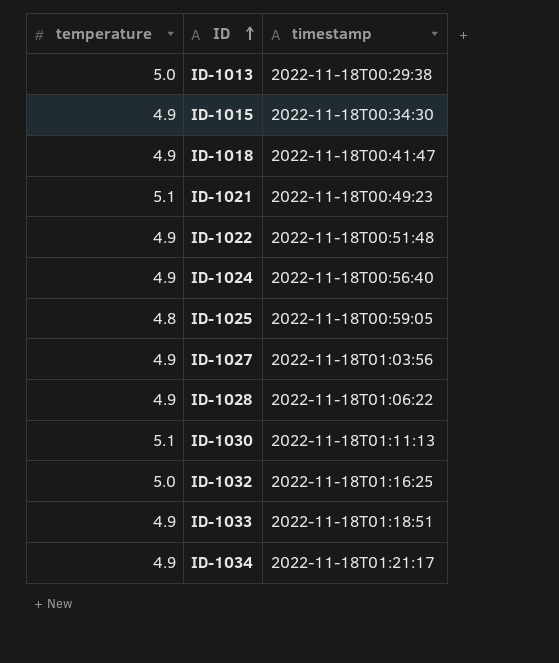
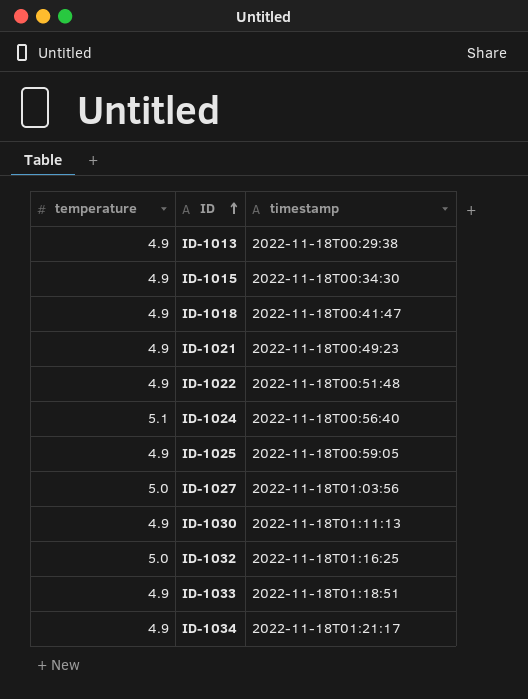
row ID-1028: 4.9 | 2022-11-18T01:06:22 -> none
ID-1013 | temperature: 5.0 -> 4.9
ID-1021 | temperature: 5.1 -> 4.9
ID-1024 | temperature: 4.9 -> 5.1
ID-1025 | temperature: 4.8 -> 4.9
ID-1027 | temperature: 4.9 -> 5.0
ID-1030 | temperature: 5.1 -> 4.9

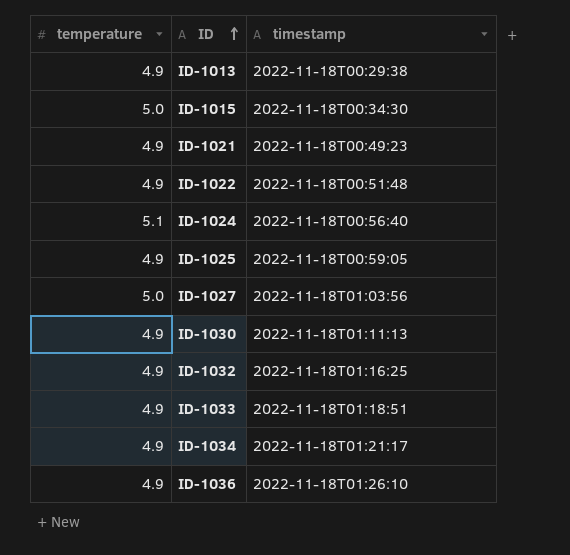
row ID-1018: 4.9 | 2022-11-18T00:41:47 -> none
ID-1015 | temperature: 4.9 -> 5.0
ID-1032 | temperature: 5.0 -> 4.9
row ID-1036: none -> 4.9 | 2022-11-18T01:26:10

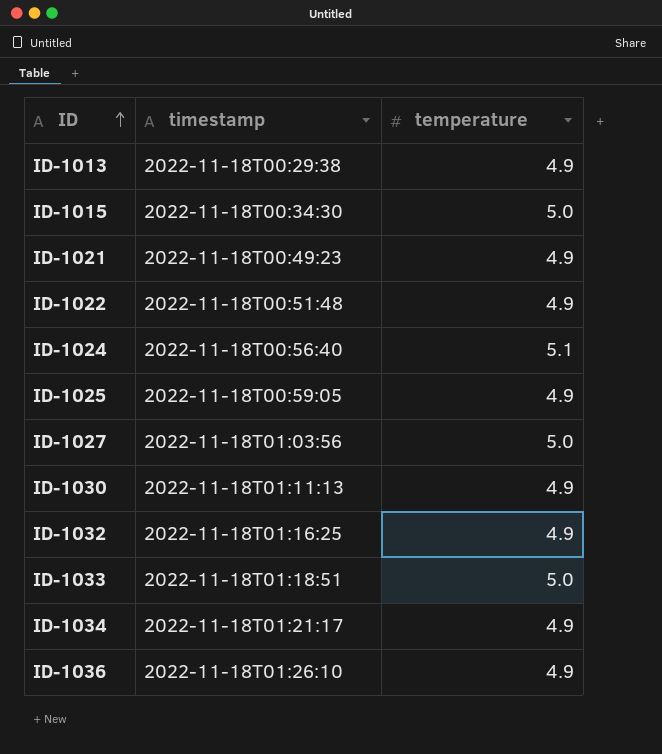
column temperature | position: 1 -> 3
ID-1033 | temperature: 4.9 -> 5.0

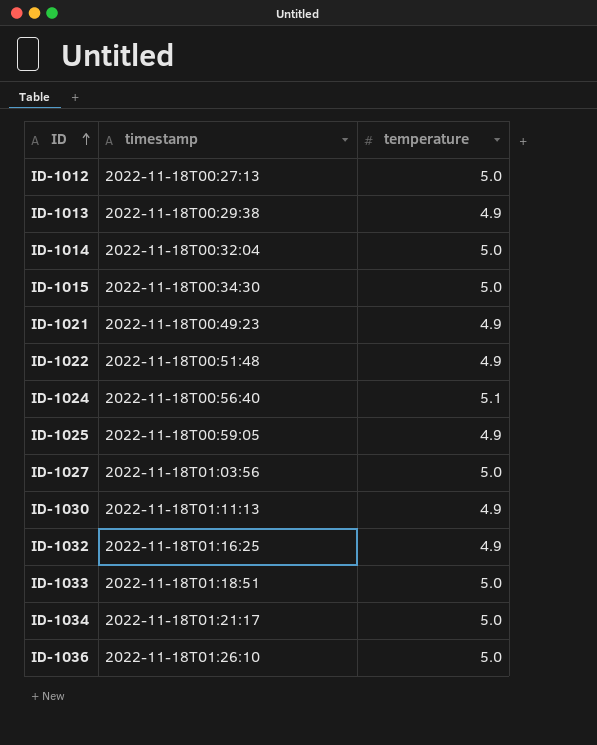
row ID-1012: none -> 2022-11-18T00:27:13 | 5.0
row ID-1014: none -> 2022-11-18T00:32:04 | 5.0
ID-1034 | temperature: 4.9 -> 5.0
ID-1036 | temperature: 4.9 -> 5.0

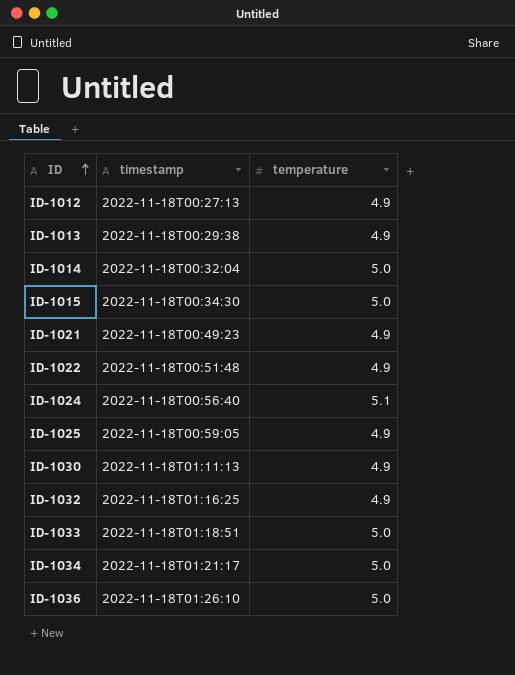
row ID-1027: 2022-11-18T01:03:56 | 5.0 -> none
ID-1012 | temperature: 5.0 -> 4.9

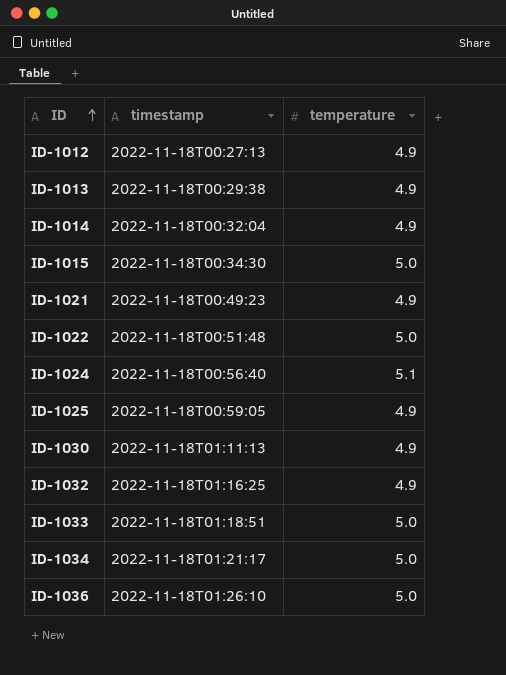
ID-1014 | temperature: 5.0 -> 4.9
ID-1022 | temperature: 4.9 -> 5.0

